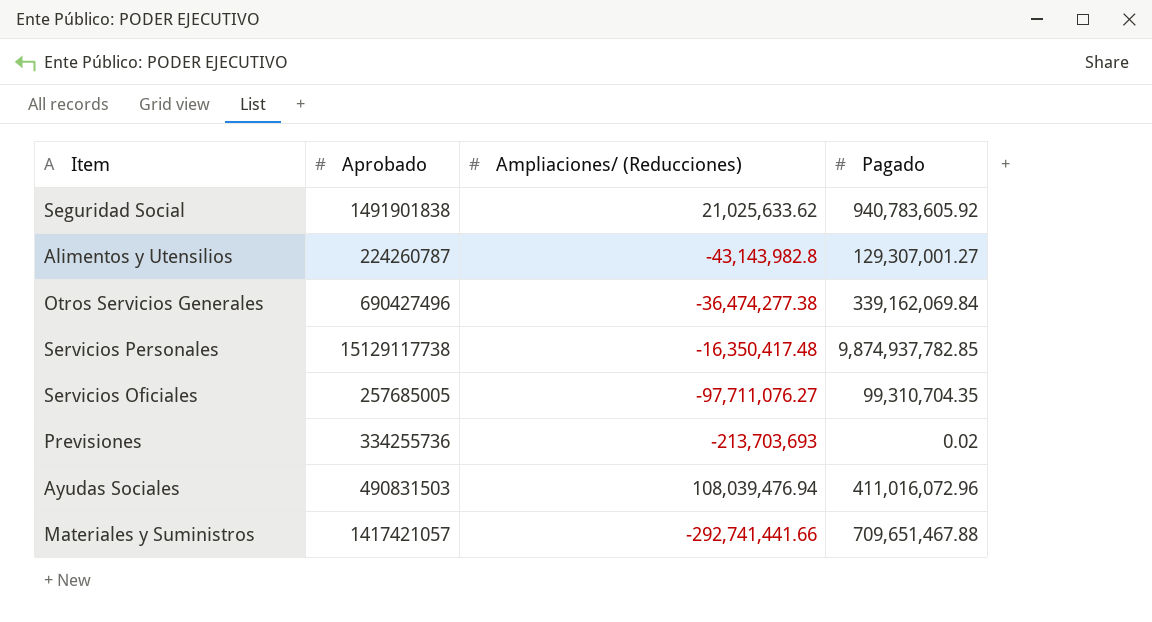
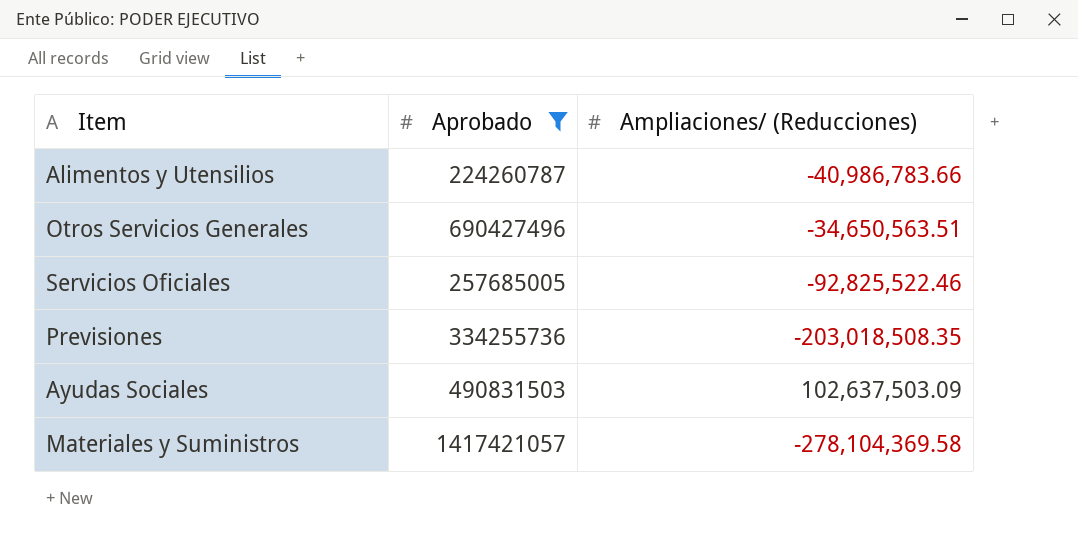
filter: none -> Aprobado <= 1417421057
column Pagado | position: 4 -> none
Alimentos y Utensilios | Ampliaciones/ (Reducciones): -43,143,982.8 -> -40,986,783.66
Otros Servicios Generales | Ampliaciones/ (Reducciones): -36,474,277.38 -> -34,650,563.51
Servicios Oficiales | Ampliaciones/ (Reducciones): -97,711,076.27 -> -92,825,522.46
Previsiones | Ampliaciones/ (Reducciones): -213,703,693 -> -203,018,508.35
Ayudas Sociales | Ampliaciones/ (Reducciones): 108,039,476.94 -> 102,637,503.09
Materiales y Suministros | Ampliaciones/ (Reducciones): -292,741,441.66 -> -278,104,369.58

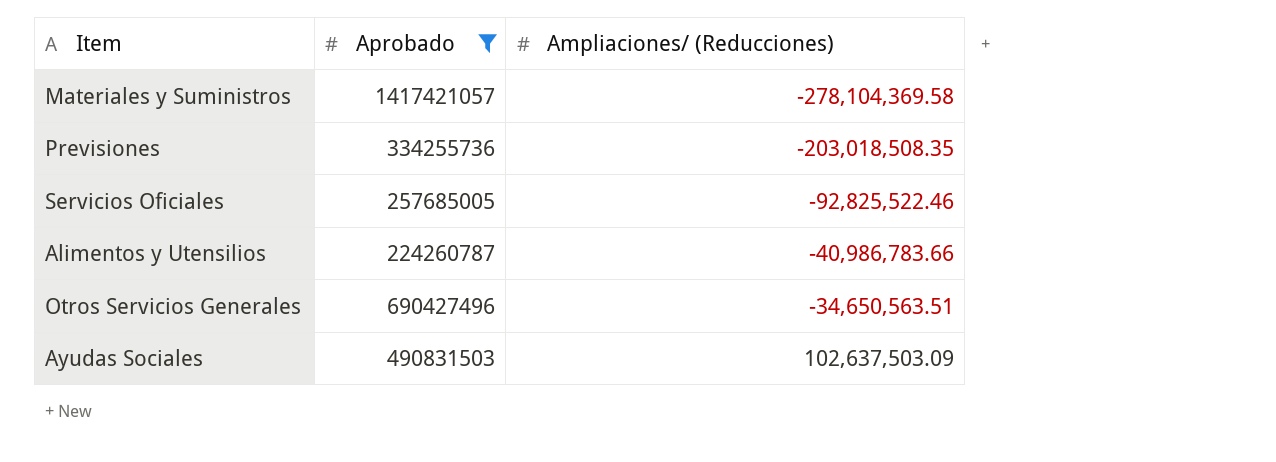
row order: none -> Ampliaciones/ (Reducciones) ascending

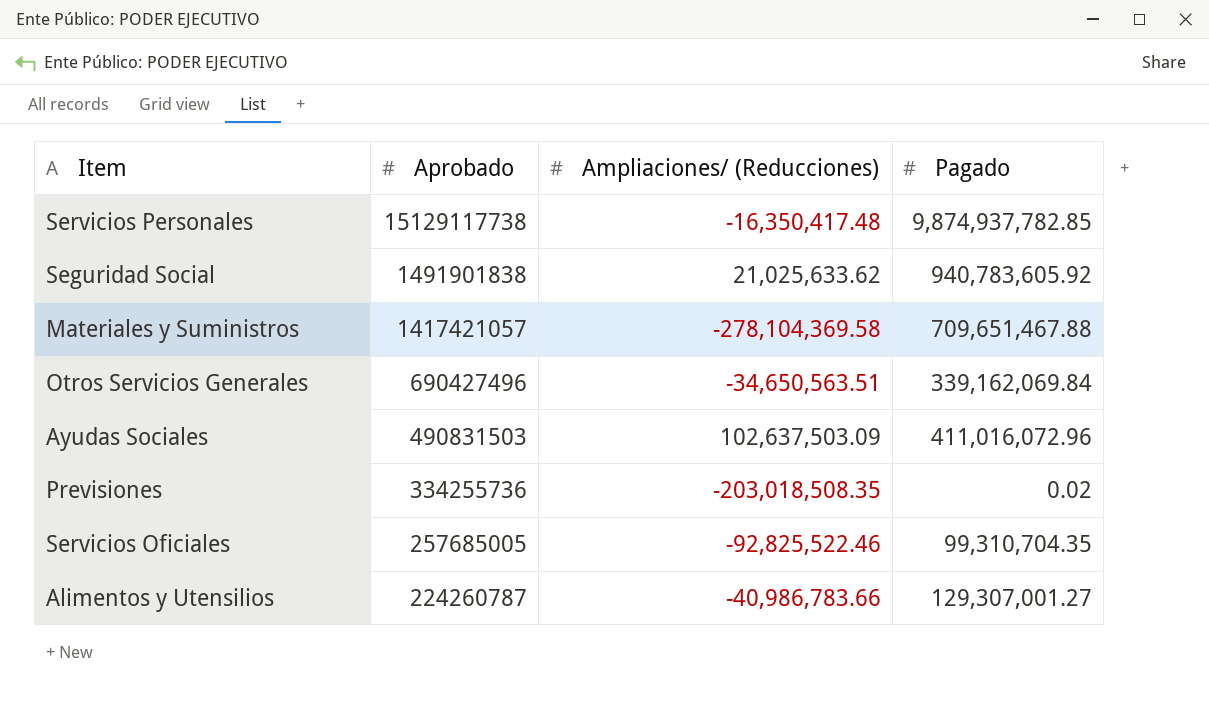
filter: Aprobado <= 1417421057 -> none
row order: Ampliaciones/ (Reducciones) ascending -> Aprobado descending
column Pagado | position: none -> 4

